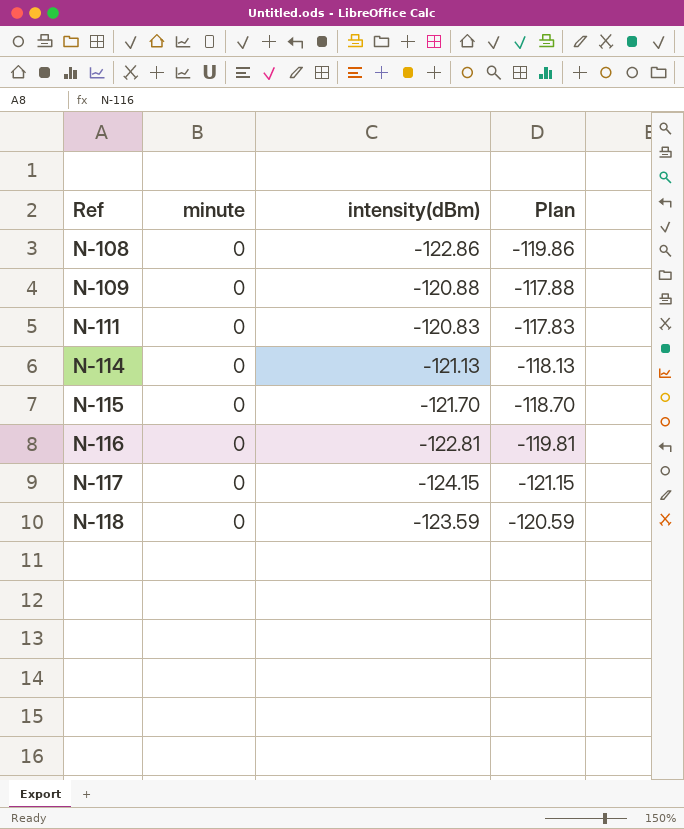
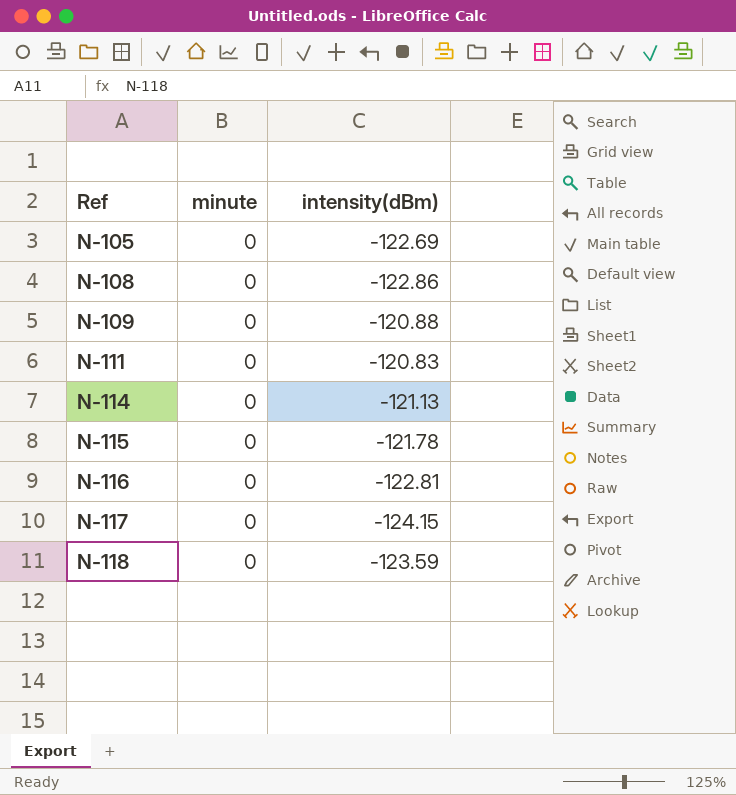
column Plan | formula: [intensity(dBm)] + 3 -> none
row N-105: none -> 0 | -122.69
N-115 | intensity(dBm): -121.70 -> -121.78

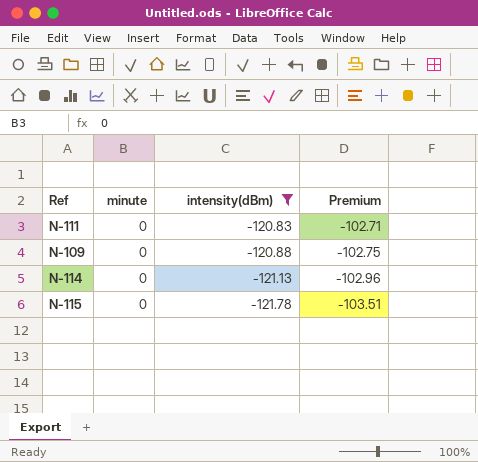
filter: none -> intensity(dBm) >= -121.78
row order: Ref ascending -> intensity(dBm) descending
column Premium | formula: none -> [intensity(dBm)] * 0.85

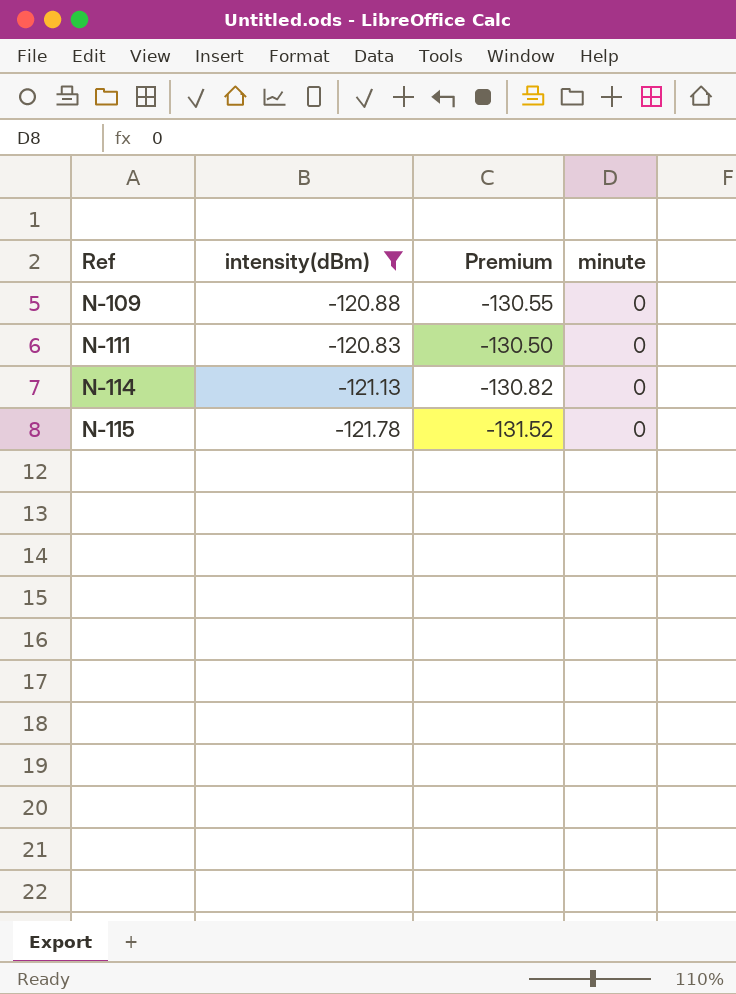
row order: intensity(dBm) descending -> Ref ascending
column Premium | formula: [intensity(dBm)] * 0.85 -> [intensity(dBm)] * 1.08
column minute | position: 2 -> 4

